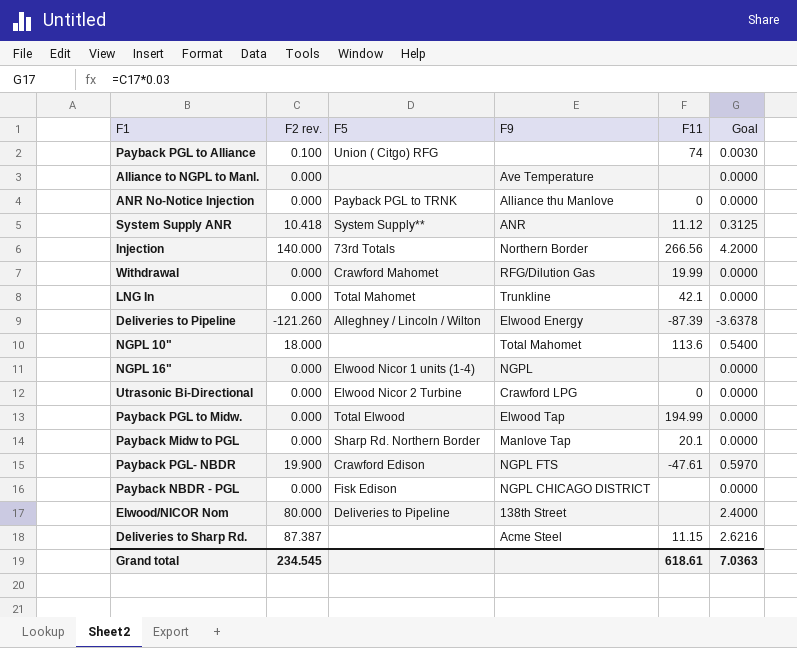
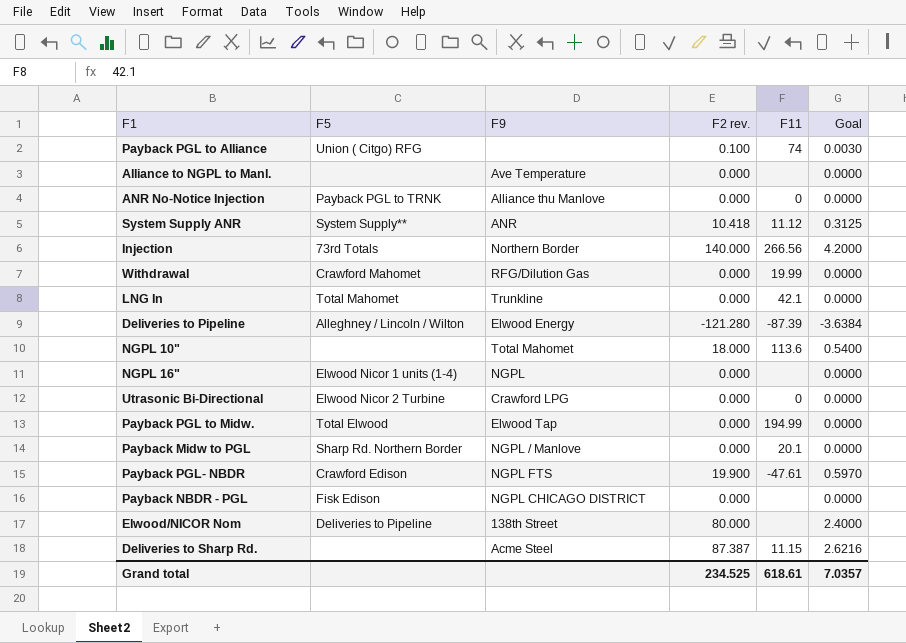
column F2 rev. | position: 2 -> 4
Deliveries to Pipeline | F2 rev.: -121.260 -> -121.280
Deliveries to Pipeline | Goal: -3.6378 -> -3.6384
Payback Midw to PGL | F9: Manlove Tap -> NGPL / Manlove
Grand total | F2 rev.: 234.545 -> 234.525
Grand total | Goal: 7.0363 -> 7.0357

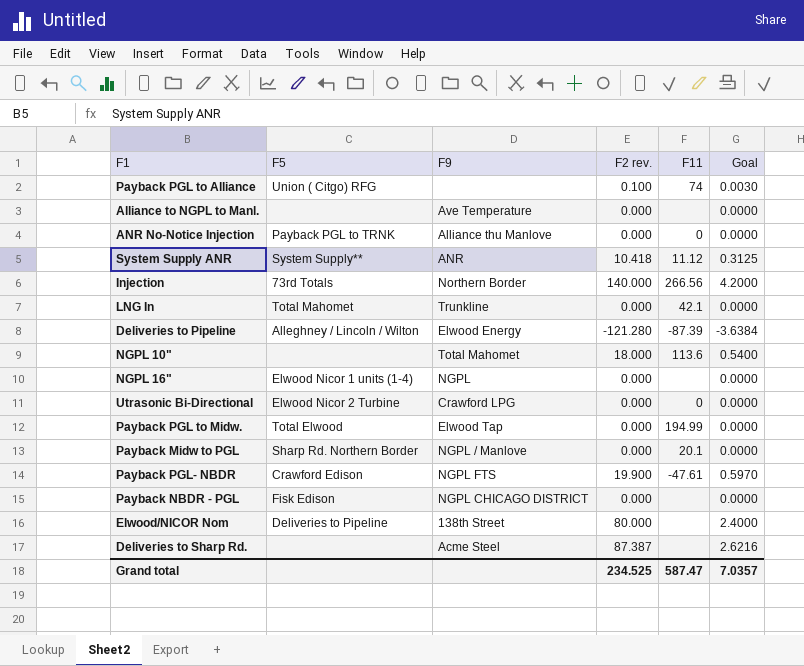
row Withdrawal: Crawford Mahomet | RFG/Dilution Gas | 0.000 | 19.99 | 0.0000 -> none
Deliveries to Sharp Rd. | F11: 11.15 -> none
Grand total | F11: 618.61 -> 587.47

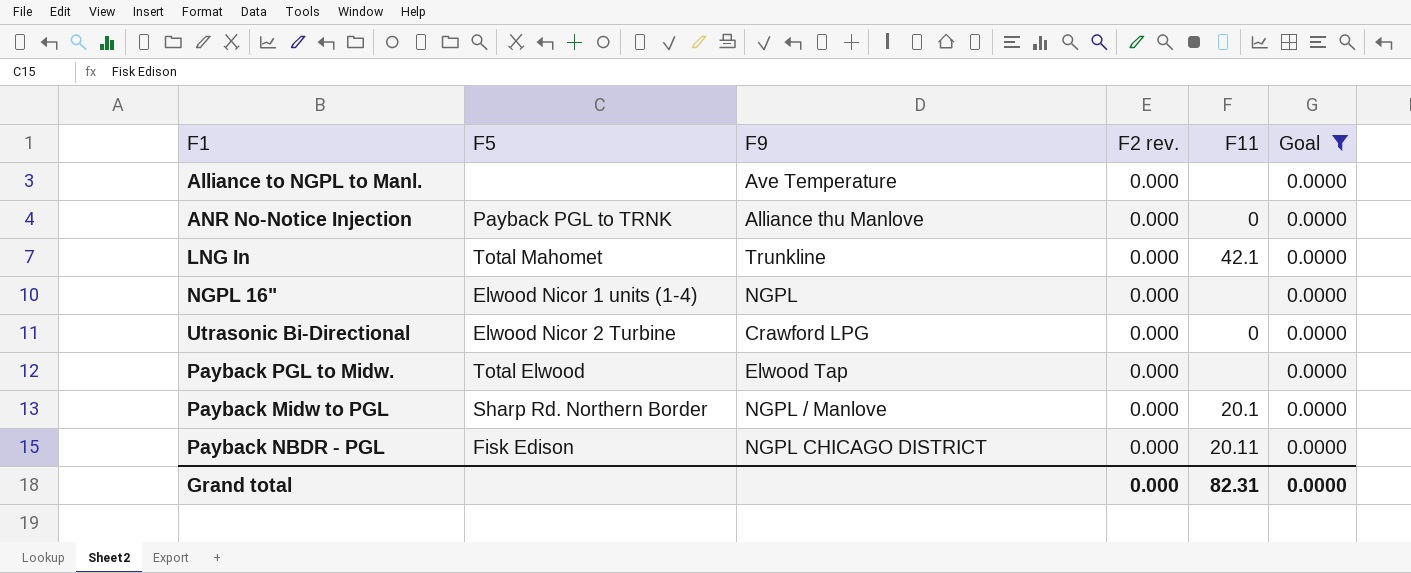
filter: none -> Goal = 0.0000
Payback PGL to Midw. | F11: 194.99 -> none
Payback NBDR - PGL | F11: none -> 20.11
Grand total | F2 rev.: 234.525 -> 0.000
Grand total | F11: 587.47 -> 82.31
Grand total | Goal: 7.0357 -> 0.0000

